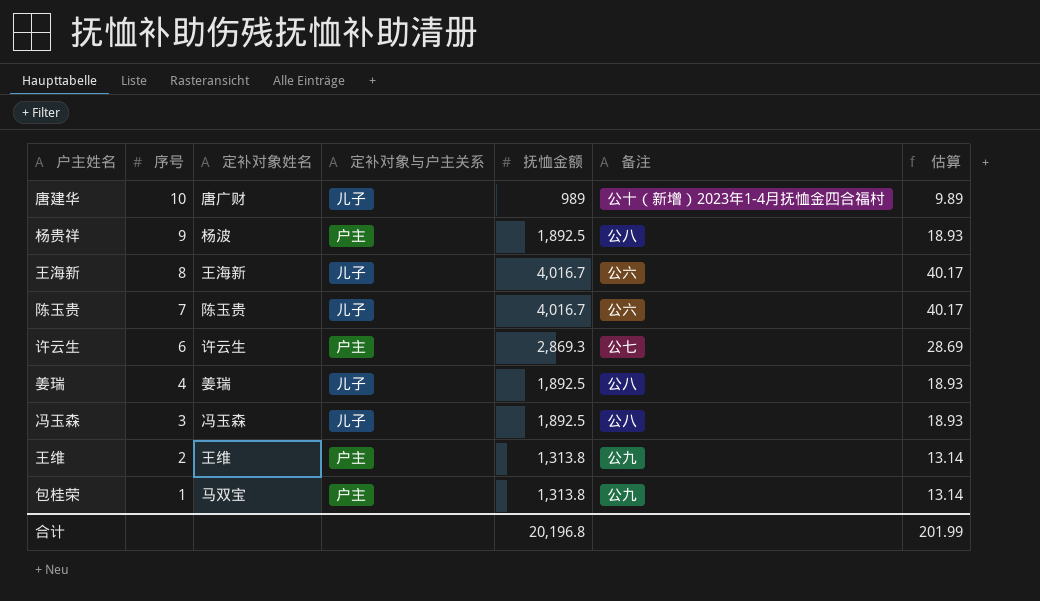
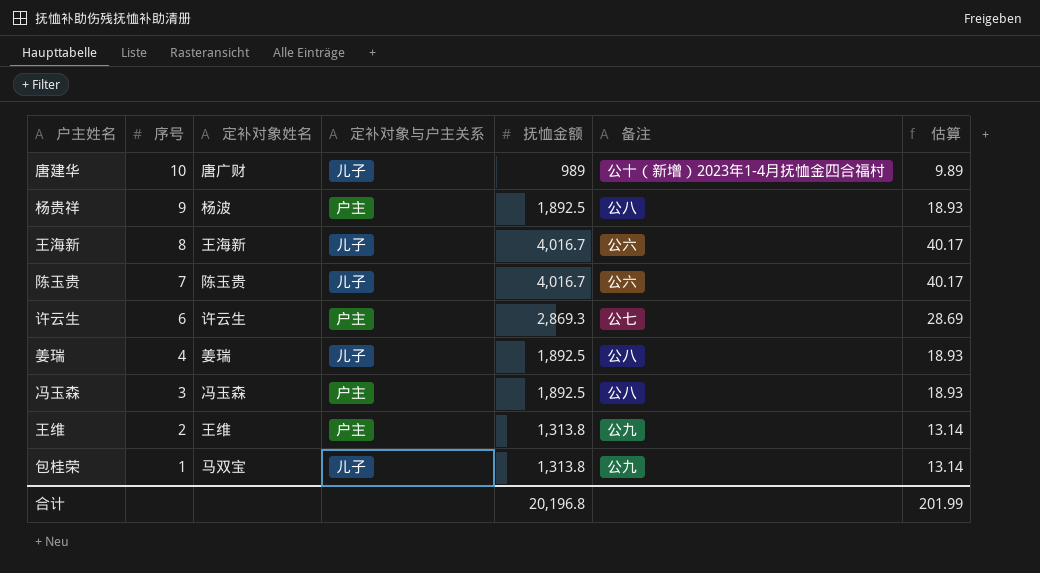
冯玉森 | 定补对象与户主关系: 儿子 -> 户主
包桂荣 | 定补对象与户主关系: 户主 -> 儿子

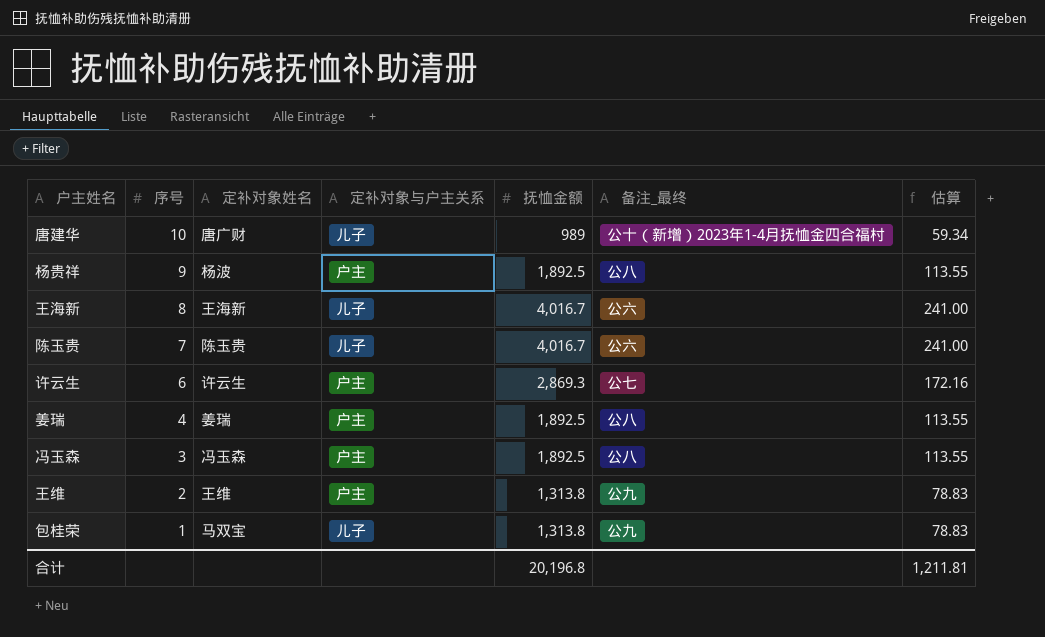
column name: 备注 -> 备注_最终
column 估算 | formula: [抚恤金额] * 0.01 -> [抚恤金额] * 0.06
姜瑞 | 定补对象与户主关系: 儿子 -> 户主
合计 | 估算: 201.99 -> 1,211.81

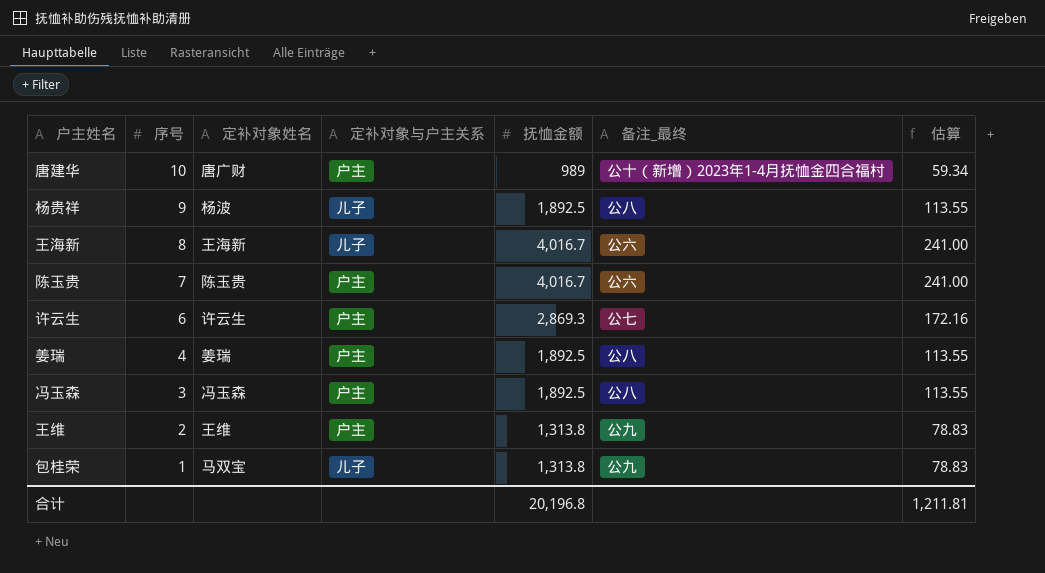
唐建华 | 定补对象与户主关系: 儿子 -> 户主
杨贵祥 | 定补对象与户主关系: 户主 -> 儿子
陈玉贵 | 定补对象与户主关系: 儿子 -> 户主

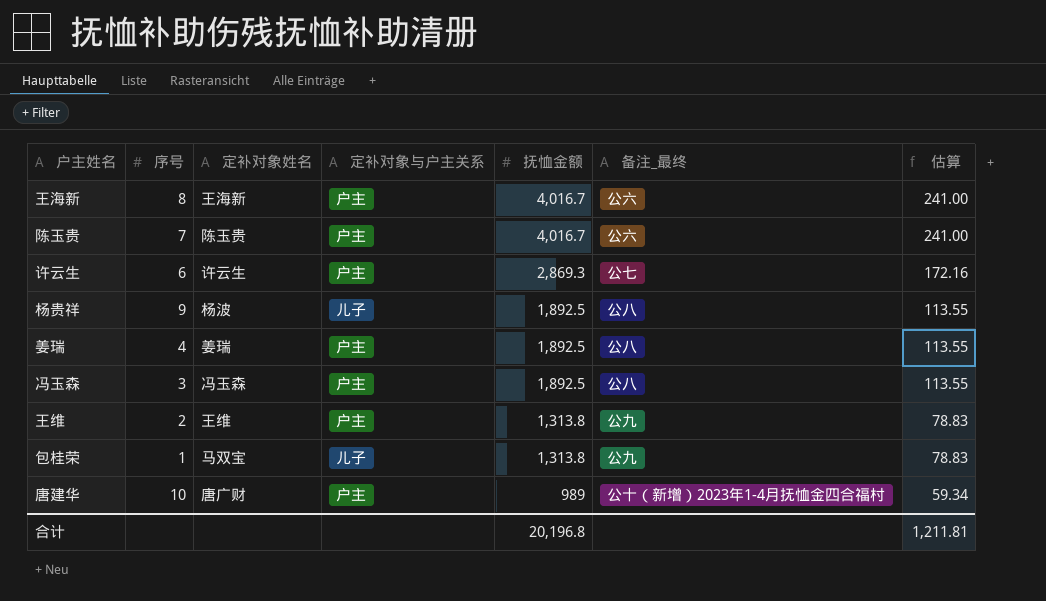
row order: 序号 descending -> 抚恤金额 descending
王海新 | 定补对象与户主关系: 儿子 -> 户主

